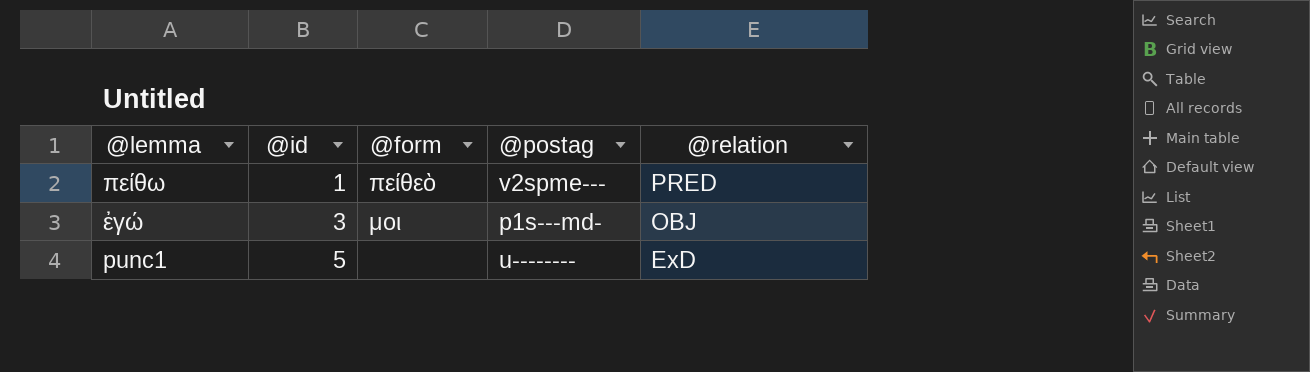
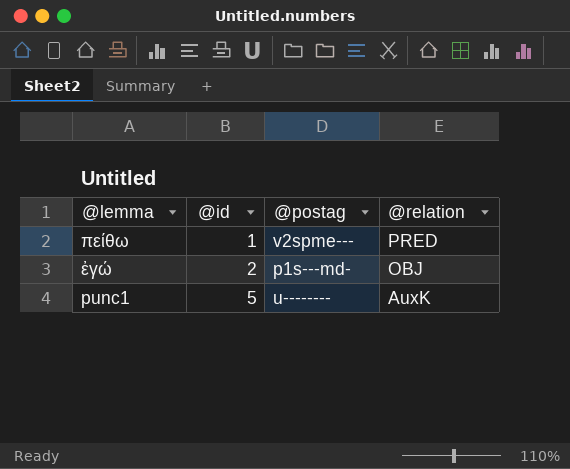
column @form | position: 3 -> none
ἐγώ | @id: 3 -> 2
punc1 | @relation: ExD -> AuxK

